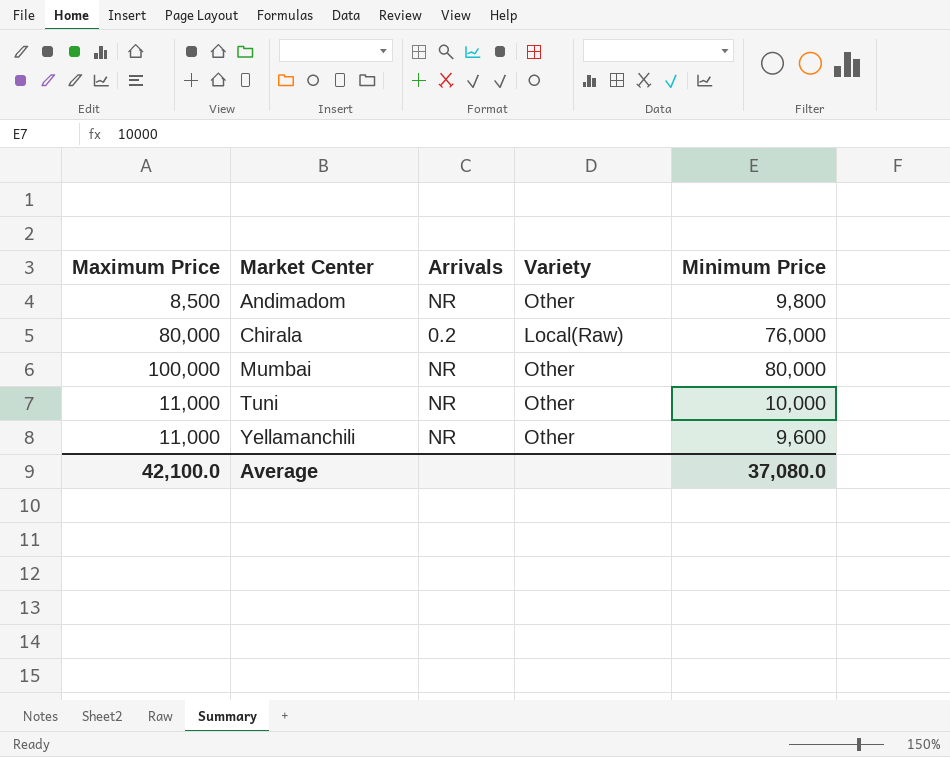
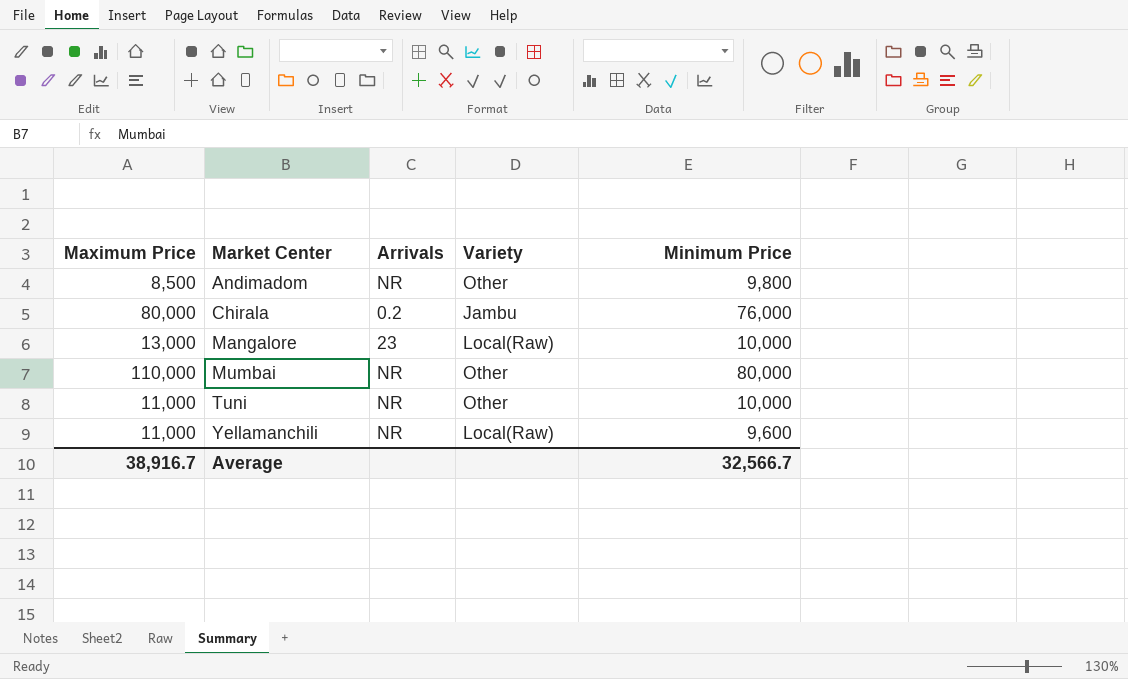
Chirala | Variety: Local(Raw) -> Jambu
row Mangalore: none -> 13,000 | 23 | Local(Raw) | 10,000
Mumbai | Maximum Price: 100,000 -> 110,000
Yellamanchili | Variety: Other -> Local(Raw)
Average | Maximum Price: 42,100.0 -> 38,916.7
Average | Minimum Price: 37,080.0 -> 32,566.7

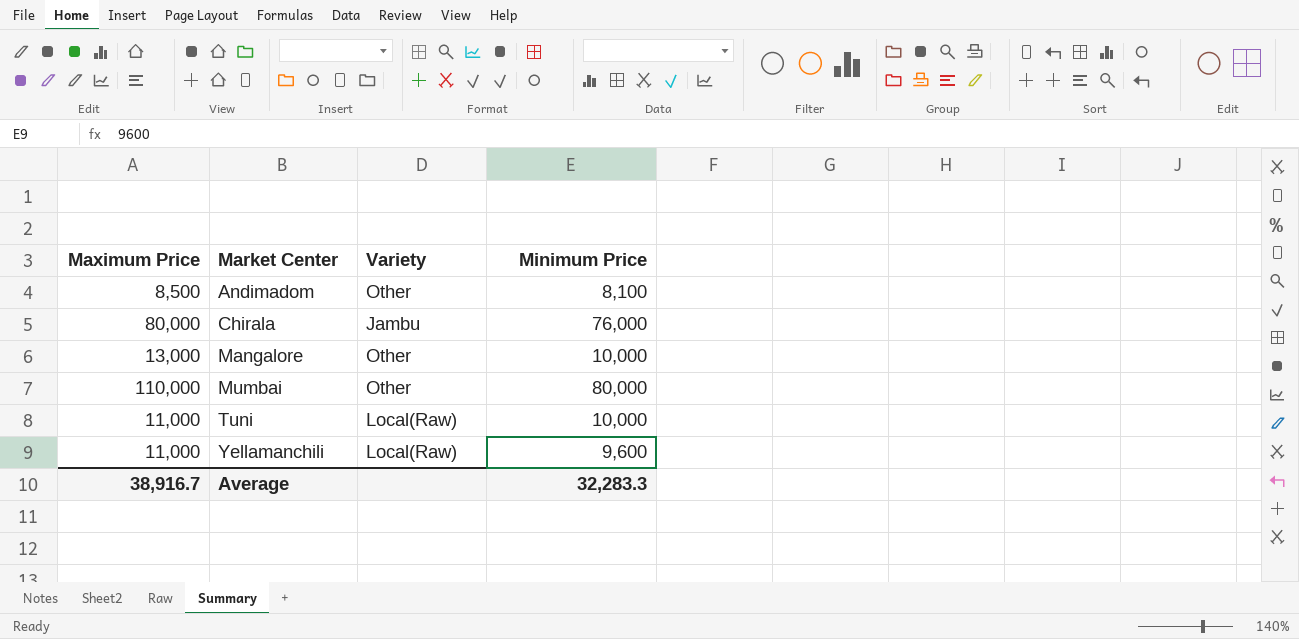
column Arrivals | position: 3 -> none
Andimadom | Minimum Price: 9,800 -> 8,100
Mangalore | Variety: Local(Raw) -> Other
Tuni | Variety: Other -> Local(Raw)
Average | Minimum Price: 32,566.7 -> 32,283.3

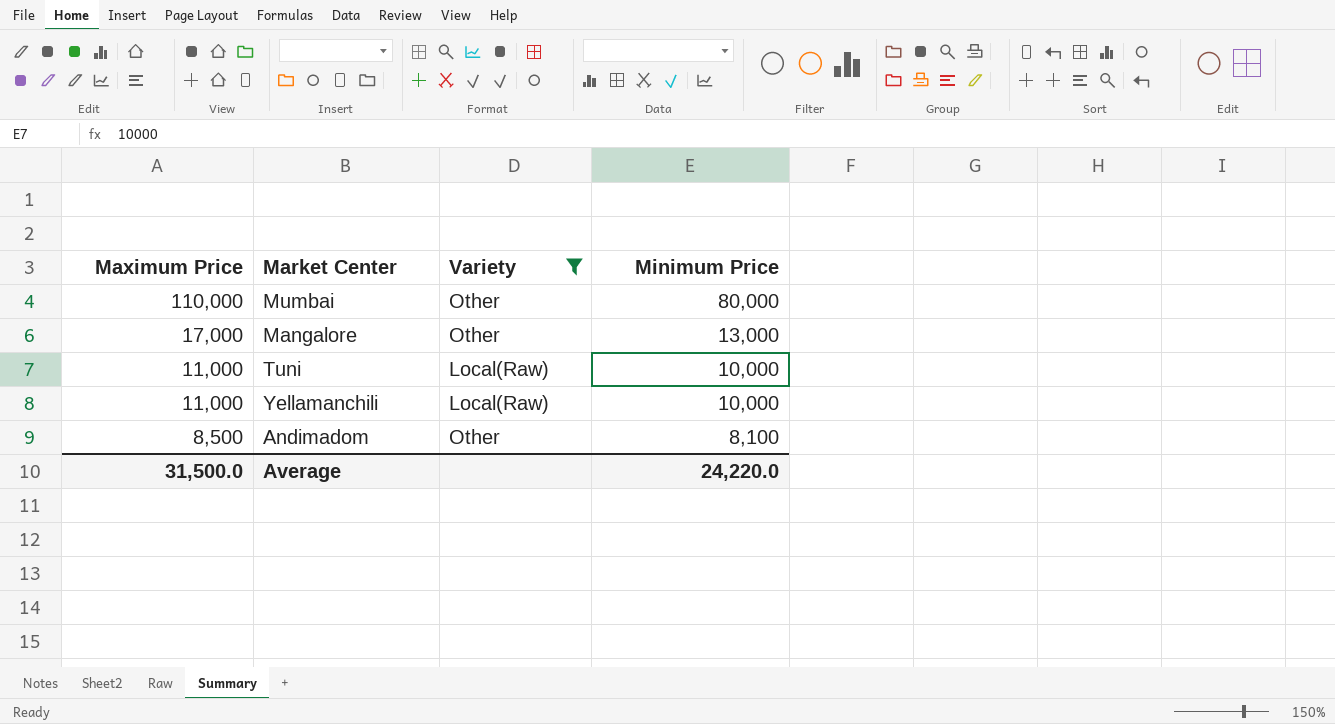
filter: none -> Variety != Jambu
row order: Market Center ascending -> Maximum Price descending
Mangalore | Maximum Price: 13,000 -> 17,000
Mangalore | Minimum Price: 10,000 -> 13,000
Yellamanchili | Minimum Price: 9,600 -> 10,000
Average | Maximum Price: 38,916.7 -> 31,500.0
Average | Minimum Price: 32,283.3 -> 24,220.0

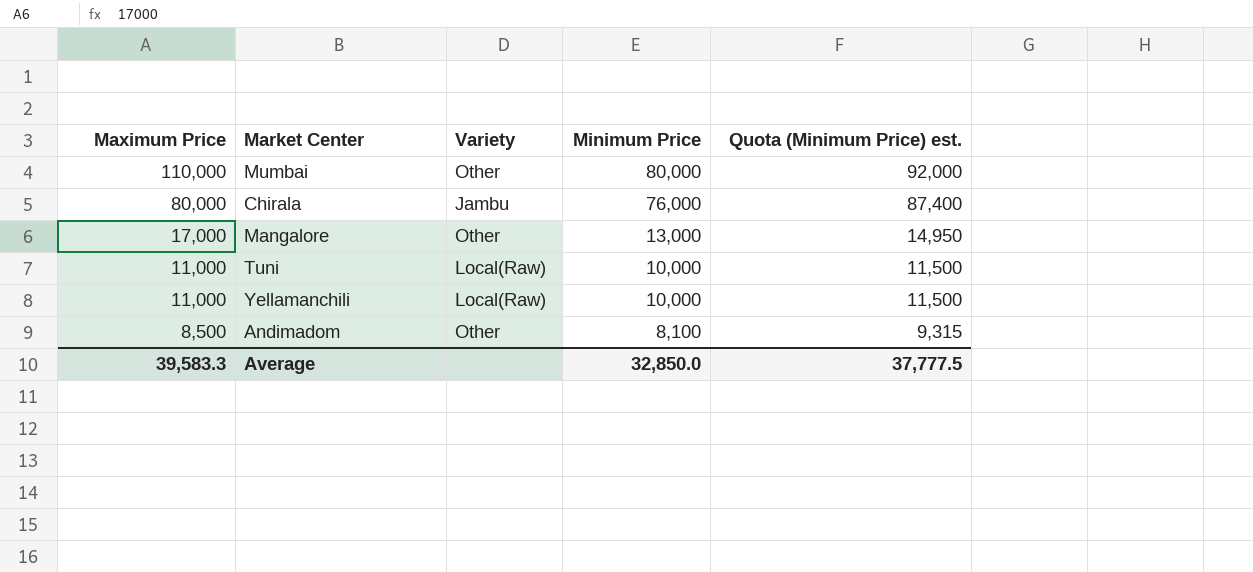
filter: Variety != Jambu -> none
column Quota (Minimum Price) est. | formula: none -> [Minimum Price] * 1.15
Average | Maximum Price: 31,500.0 -> 39,583.3
Average | Minimum Price: 24,220.0 -> 32,850.0

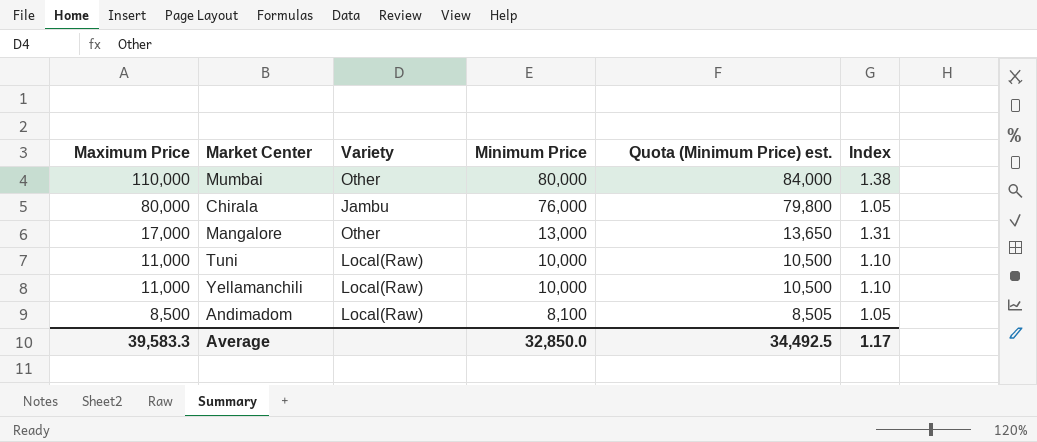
column Quota (Minimum Price) est. | formula: [Minimum Price] * 1.15 -> [Minimum Price] * 1.05
column Index | formula: none -> [Maximum Price] / [Minimum Price]
Andimadom | Variety: Other -> Local(Raw)
Average | Quota (Minimum Price) est.: 37,777.5 -> 34,492.5

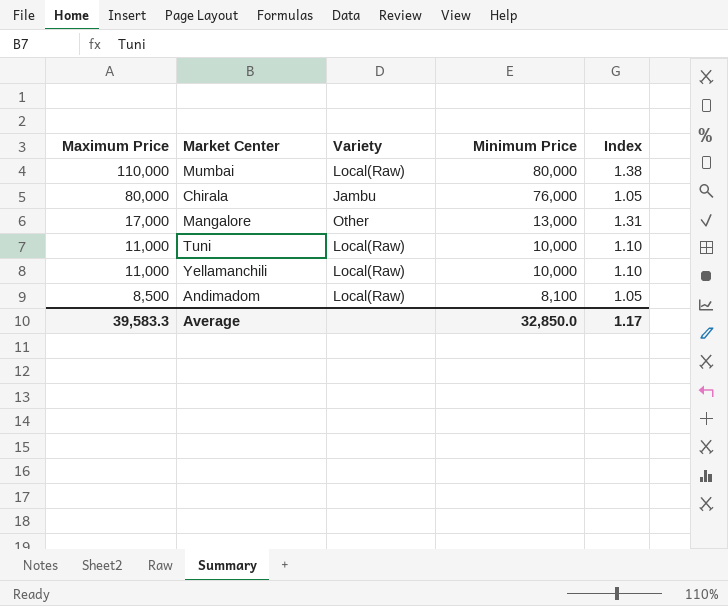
column Quota (Minimum Price) est. | formula: [Minimum Price] * 1.05 -> none
Mumbai | Variety: Other -> Local(Raw)

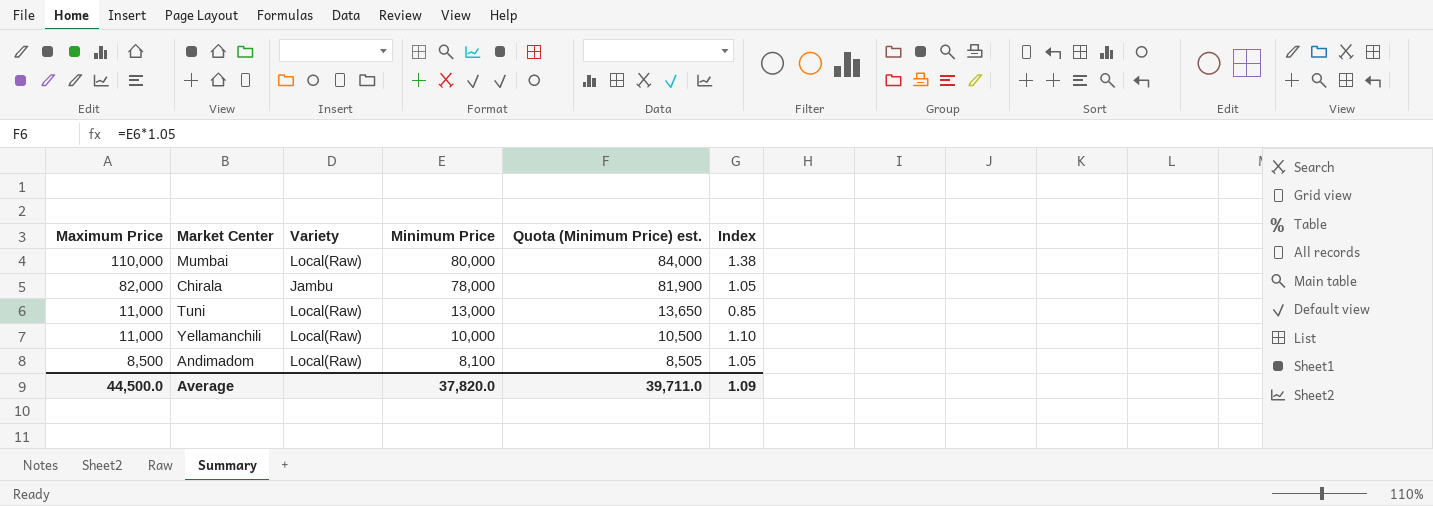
column Quota (Minimum Price) est. | formula: none -> [Minimum Price] * 1.05
row Mangalore: 17,000 | Other | 13,000 | 1.31 -> none
Chirala | Maximum Price: 80,000 -> 82,000
Chirala | Minimum Price: 76,000 -> 78,000
Tuni | Minimum Price: 10,000 -> 13,000
Tuni | Index: 1.10 -> 0.85
Average | Maximum Price: 39,583.3 -> 44,500.0
Average | Minimum Price: 32,850.0 -> 37,820.0
Average | Index: 1.17 -> 1.09

